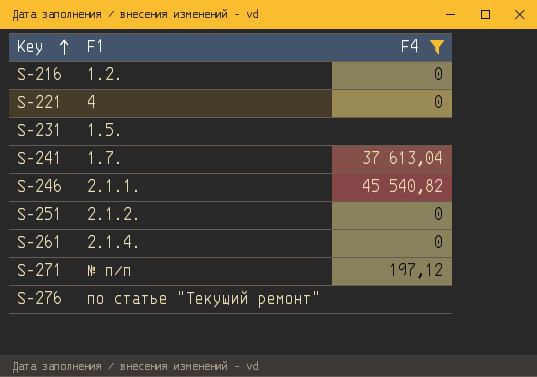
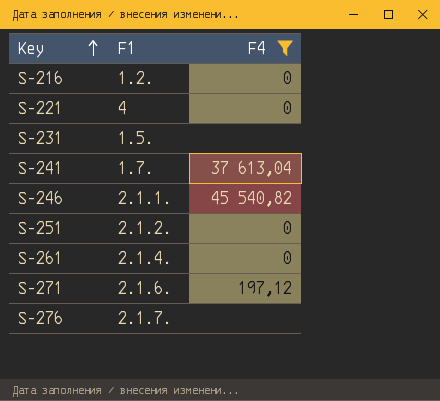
S-271 | F1: № п/п -> 2.1.6.
S-276 | F1: по статье "Текущий ремонт" -> 2.1.7.

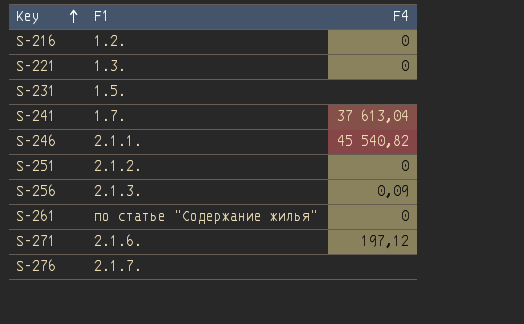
filter: F4 != 0,09 -> none
S-221 | F1: 4 -> 1.3.
S-261 | F1: 2.1.4. -> по статье "Содержание жилья"

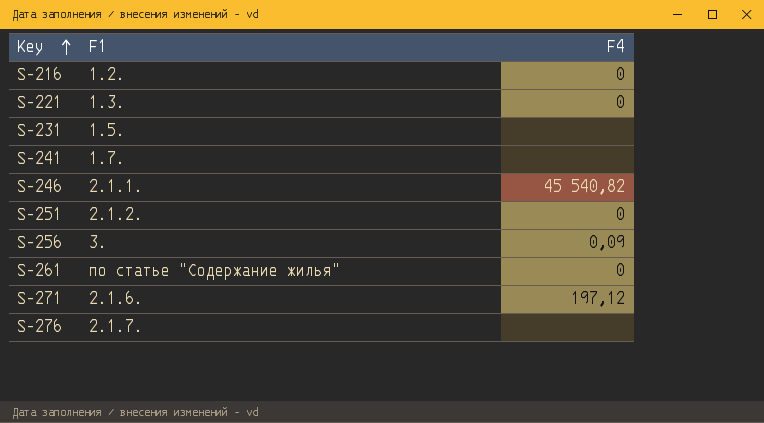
S-241 | F4: 37 613,04 -> none
S-256 | F1: 2.1.3. -> 3.

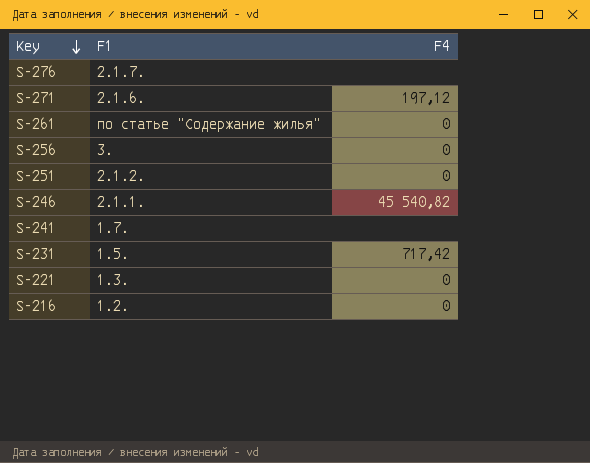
row order: Key ascending -> Key descending
S-256 | F4: 0,09 -> 0
S-231 | F4: none -> 717,42

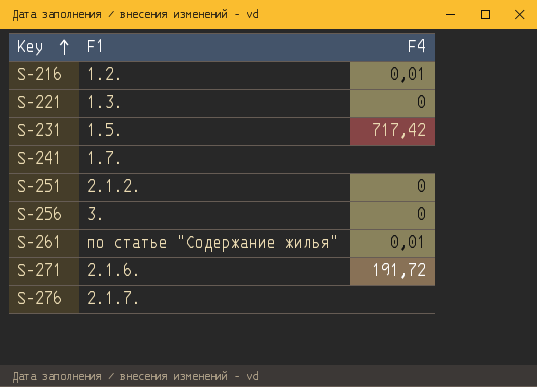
row order: Key descending -> Key ascending
row S-246: 2.1.1. | 45 540,82 -> none
S-216 | F4: 0 -> 0,01
S-261 | F4: 0 -> 0,01
S-271 | F4: 197,12 -> 191,72

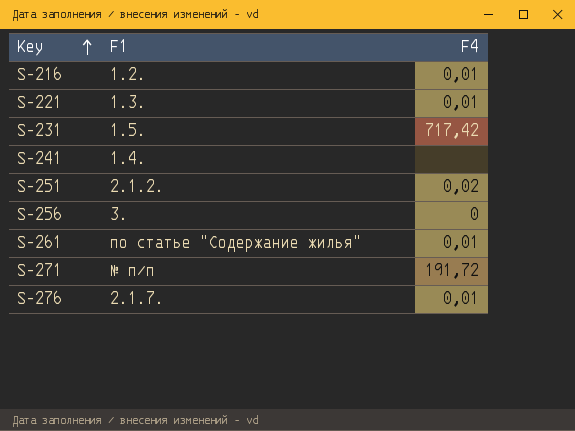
S-221 | F4: 0 -> 0,01
S-241 | F1: 1.7. -> 1.4.
S-251 | F4: 0 -> 0,02
S-271 | F1: 2.1.6. -> № п/п
S-276 | F4: none -> 0,01

